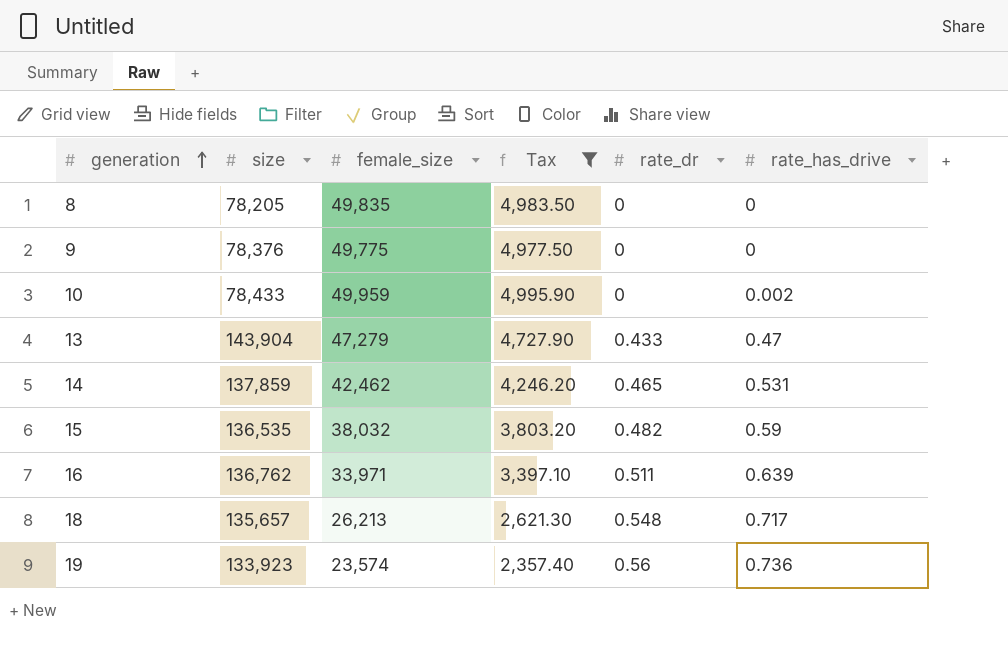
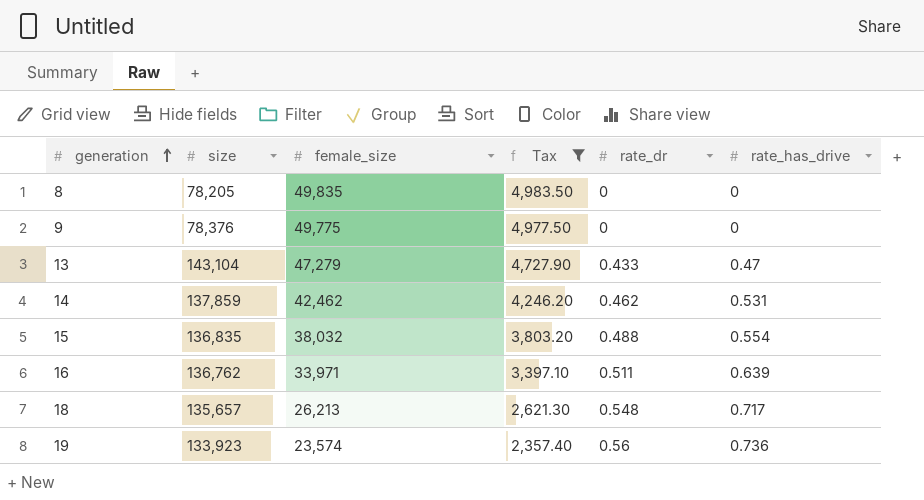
row 10: 78,433 | 49,959 | 4,995.90 | 0 | 0.002 -> none
13 | size: 143,904 -> 143,104
14 | rate_dr: 0.465 -> 0.462
15 | size: 136,535 -> 136,835
15 | rate_dr: 0.482 -> 0.488
15 | rate_has_drive: 0.59 -> 0.554

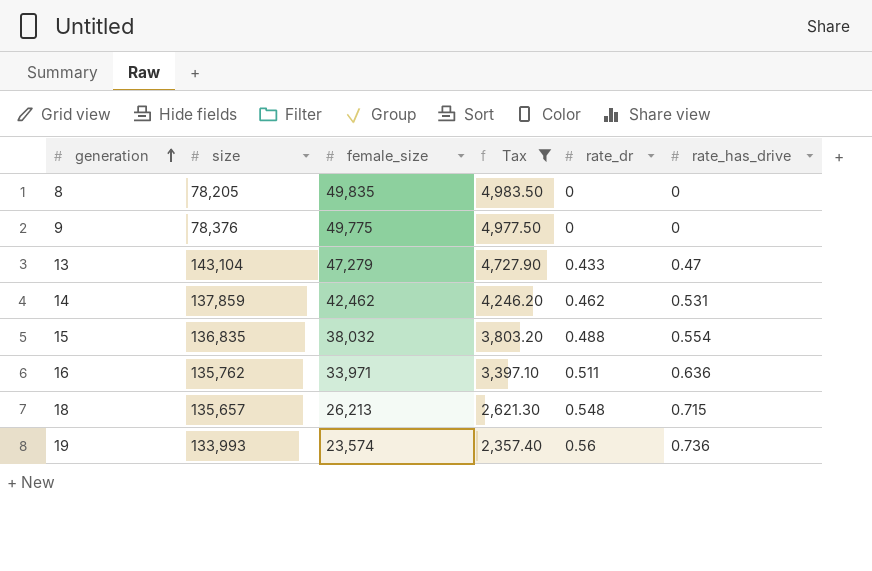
16 | size: 136,762 -> 135,762
16 | rate_has_drive: 0.639 -> 0.636
18 | rate_has_drive: 0.717 -> 0.715
19 | size: 133,923 -> 133,993

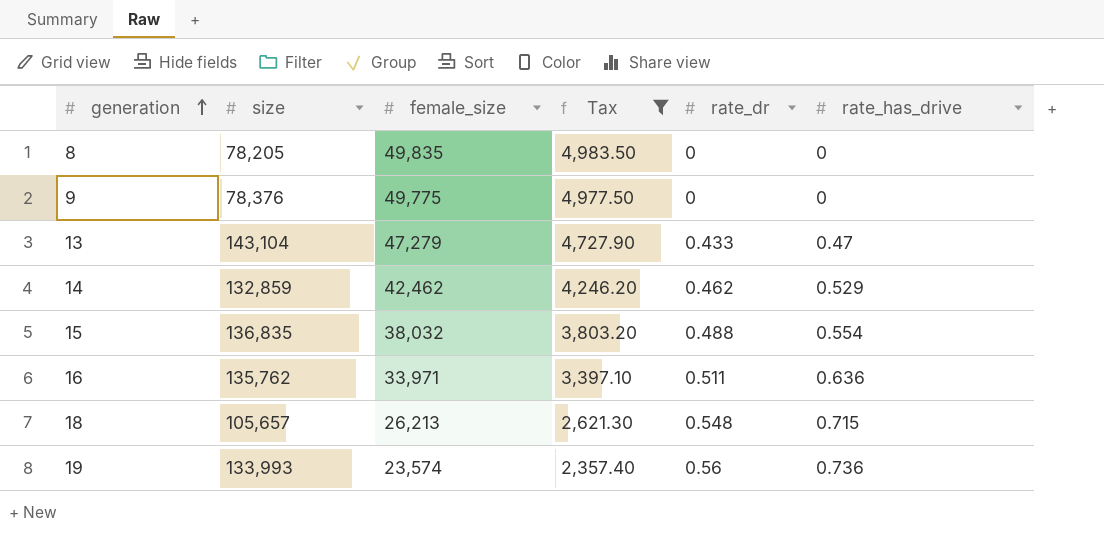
14 | size: 137,859 -> 132,859
14 | rate_has_drive: 0.531 -> 0.529
18 | size: 135,657 -> 105,657

